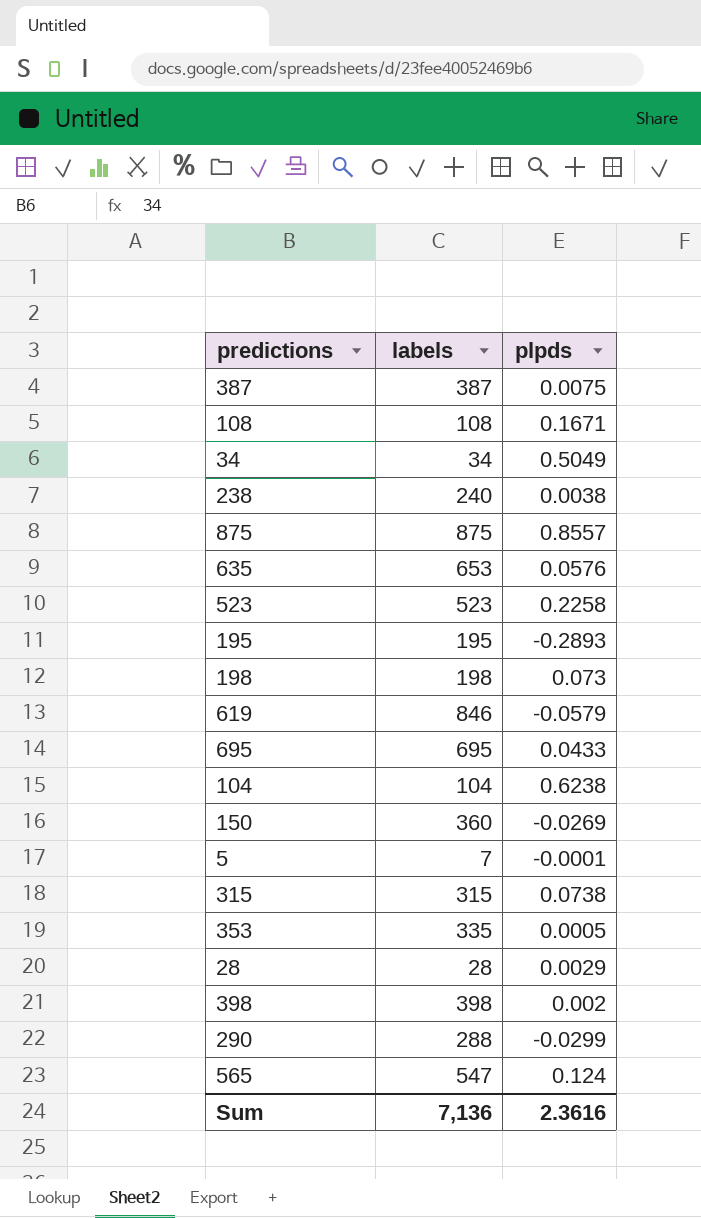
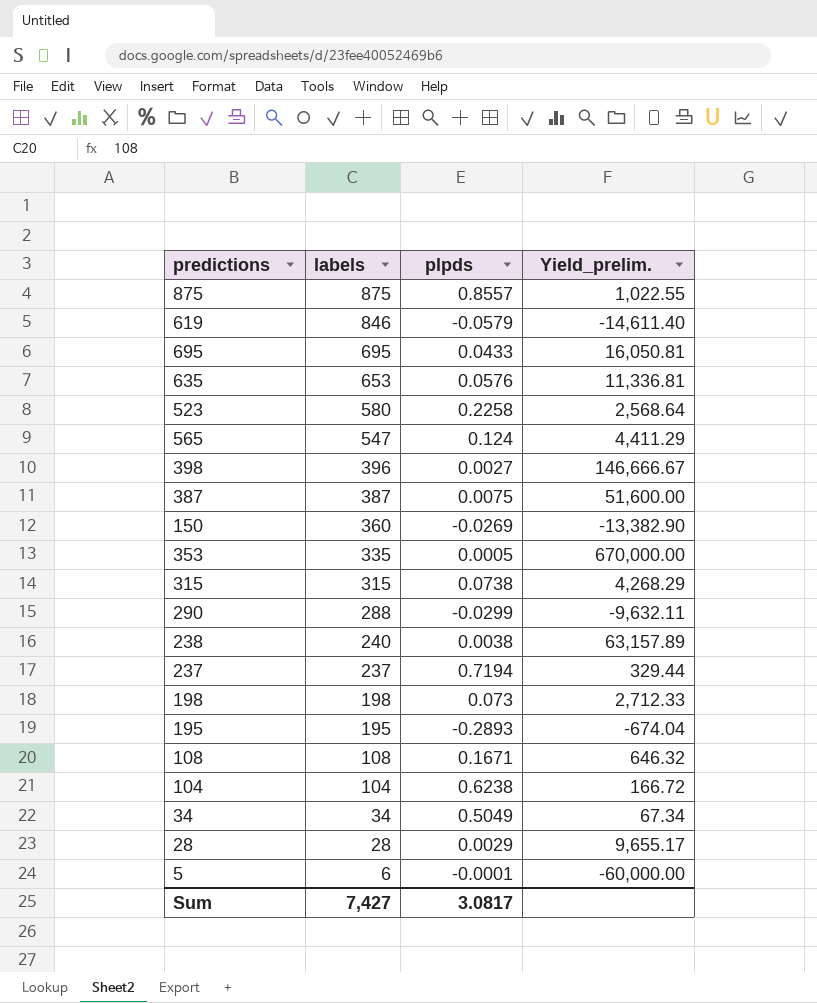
row order: none -> labels descending
column Yield_prelim. | formula: none -> [labels] / [plpds]
523 | labels: 523 -> 580
398 | labels: 398 -> 396
398 | plpds: 0.002 -> 0.0027
row 237: none -> 237 | 0.7194 | 329.44
5 | labels: 7 -> 6
Sum | labels: 7,136 -> 7,427
Sum | plpds: 2.3616 -> 3.0817

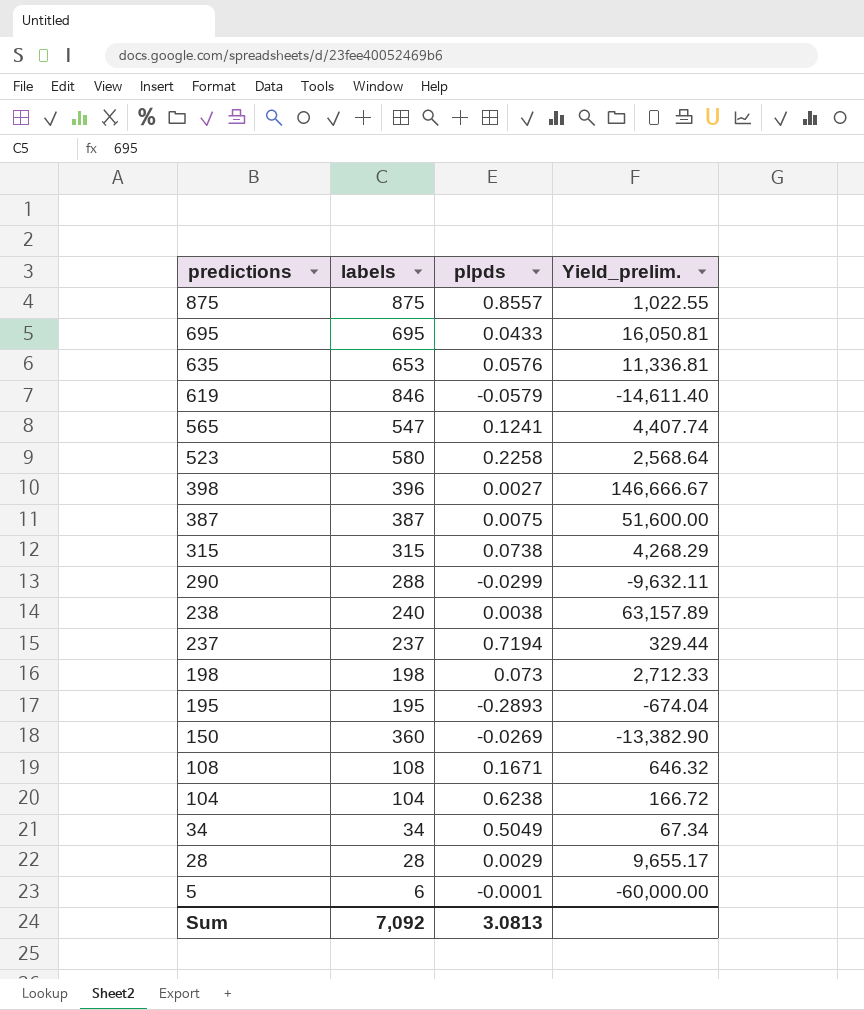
row order: labels descending -> predictions descending
row 353: 335 | 0.0005 | 670,000.00 -> none
565 | plpds: 0.124 -> 0.1241
565 | Yield_prelim.: 4,411.29 -> 4,407.74
Sum | labels: 7,427 -> 7,092
Sum | plpds: 3.0817 -> 3.0813

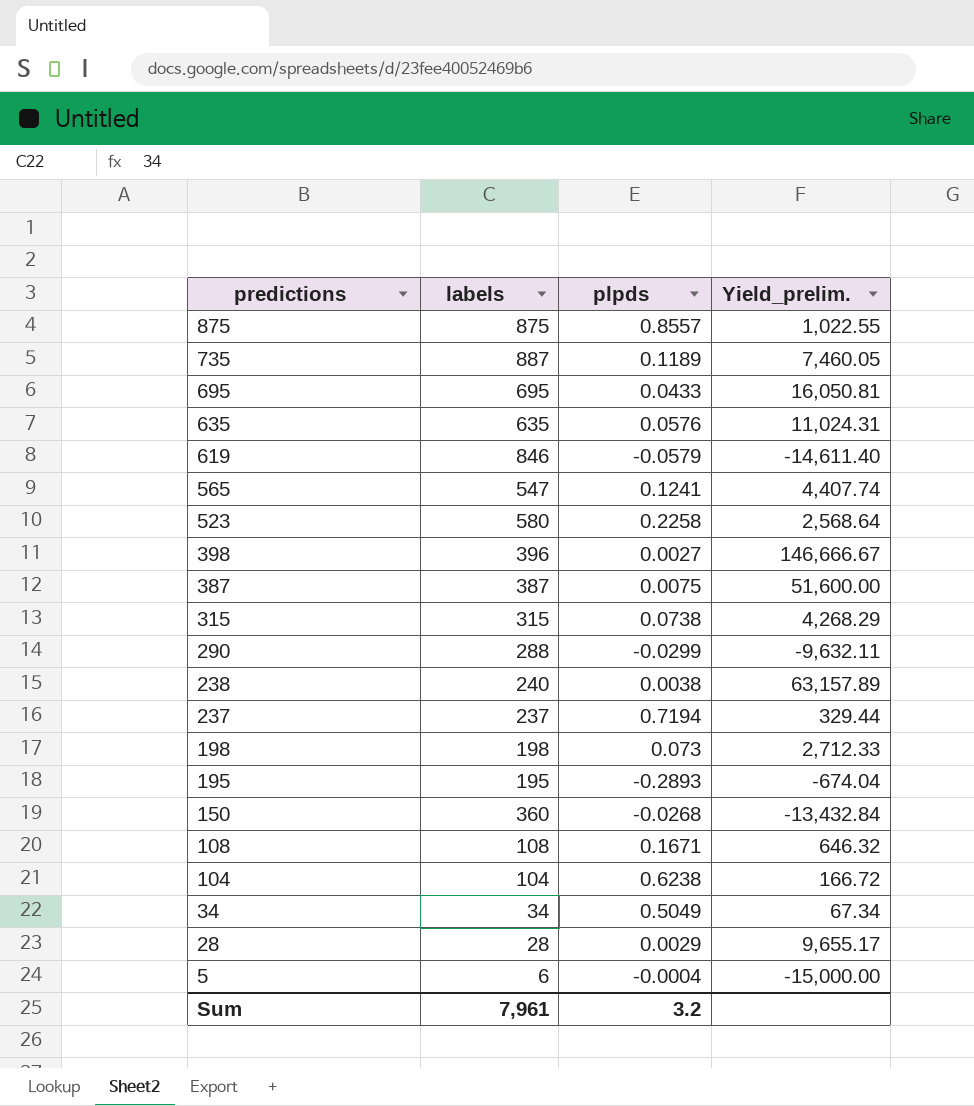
row 735: none -> 887 | 0.1189 | 7,460.05
635 | labels: 653 -> 635
635 | Yield_prelim.: 11,336.81 -> 11,024.31
150 | plpds: -0.0269 -> -0.0268
150 | Yield_prelim.: -13,382.90 -> -13,432.84
5 | plpds: -0.0001 -> -0.0004
5 | Yield_prelim.: -60,000.00 -> -15,000.00
Sum | labels: 7,092 -> 7,961
Sum | plpds: 3.0813 -> 3.2

